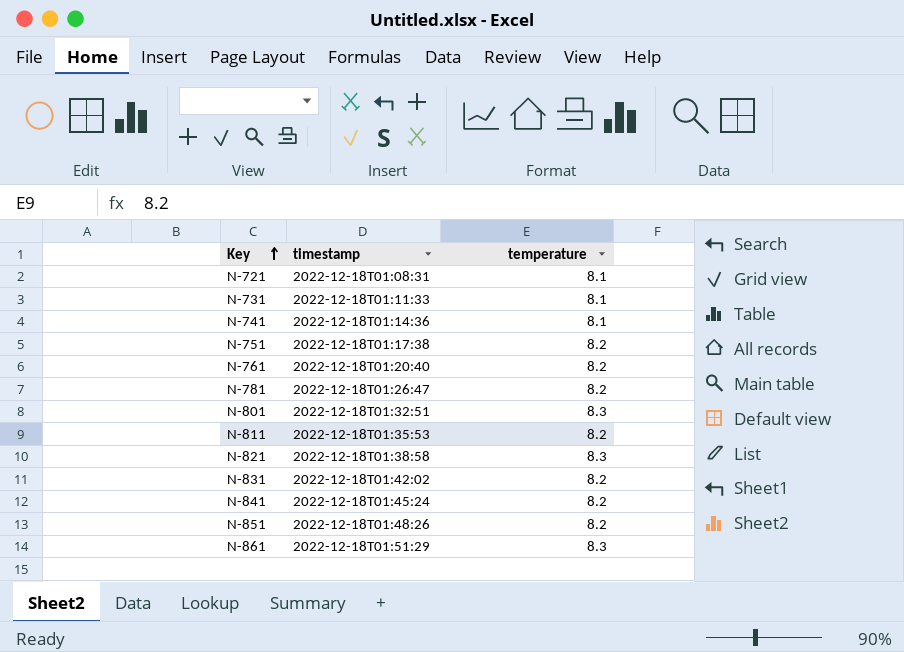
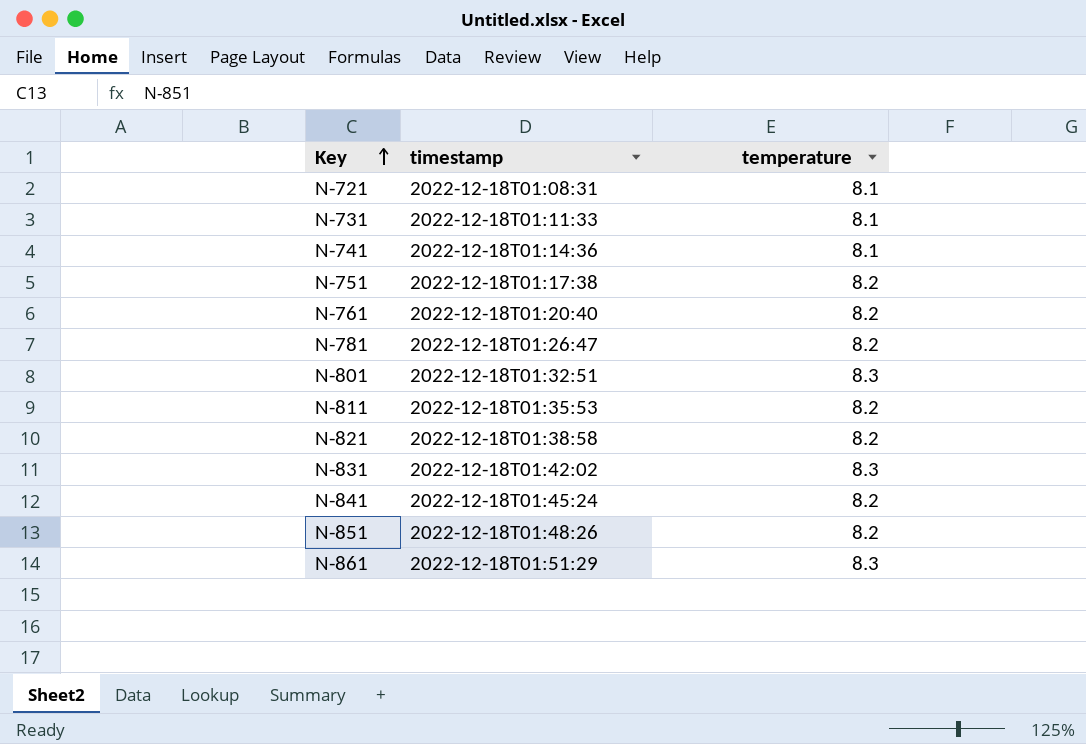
N-821 | temperature: 8.3 -> 8.2
N-831 | temperature: 8.2 -> 8.3

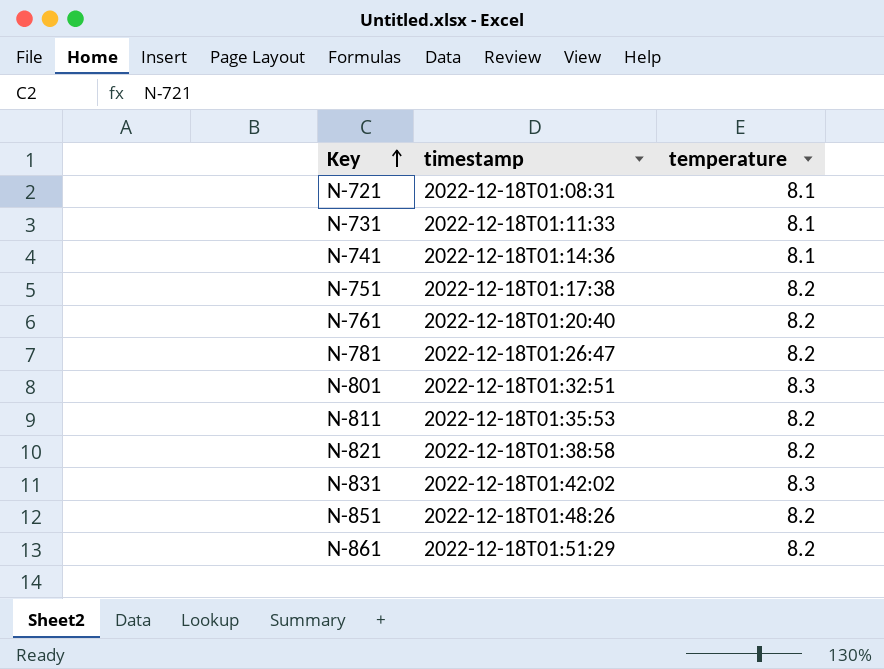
row N-841: 2022-12-18T01:45:24 | 8.2 -> none
N-861 | temperature: 8.3 -> 8.2

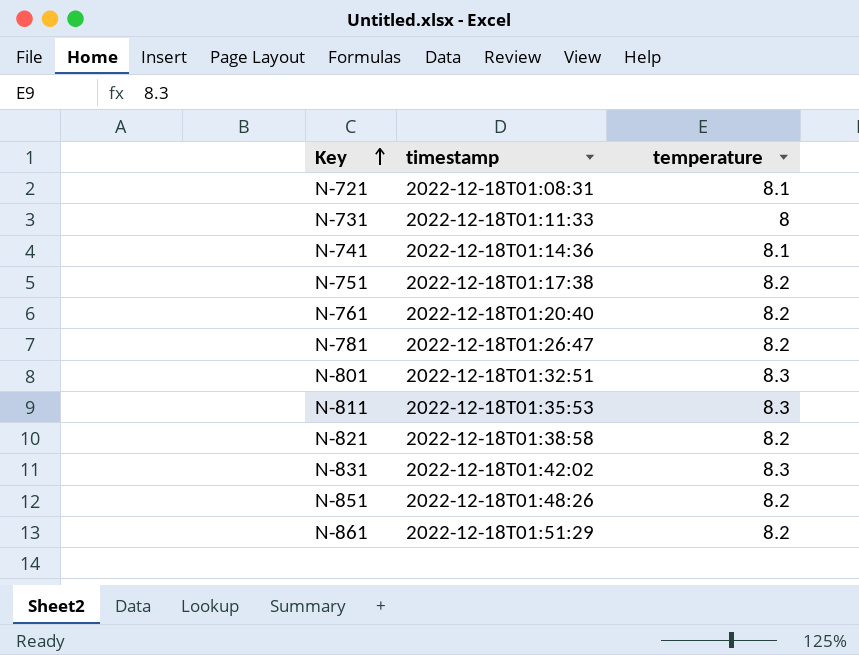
N-731 | temperature: 8.1 -> 8
N-811 | temperature: 8.2 -> 8.3

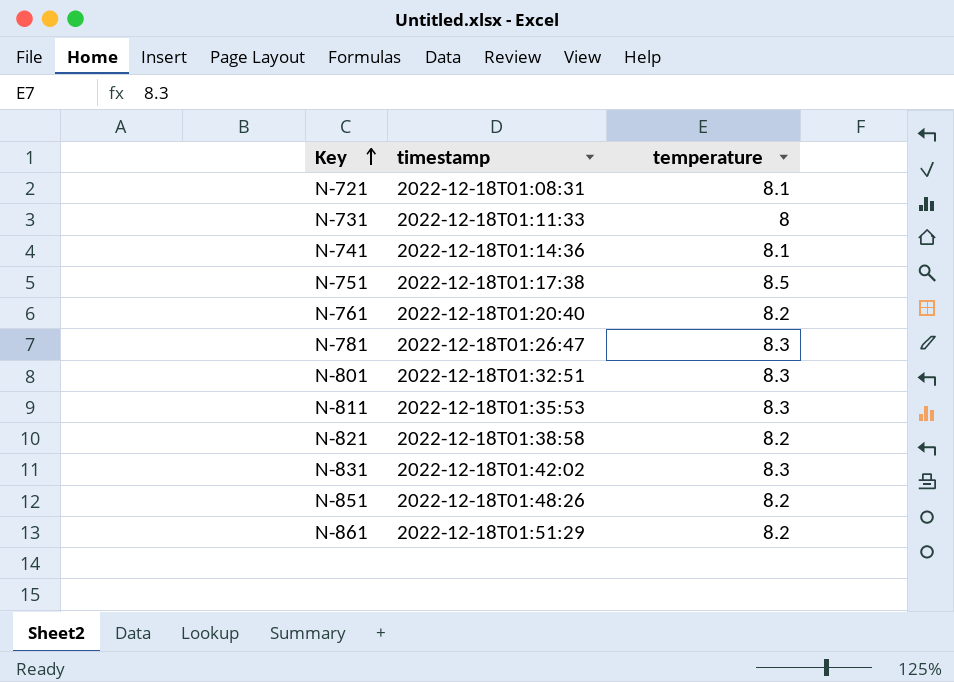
N-751 | temperature: 8.2 -> 8.5
N-781 | temperature: 8.2 -> 8.3

